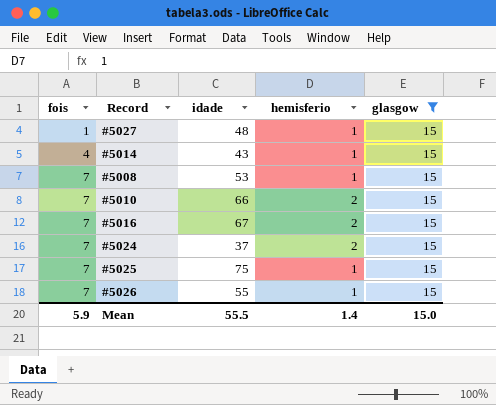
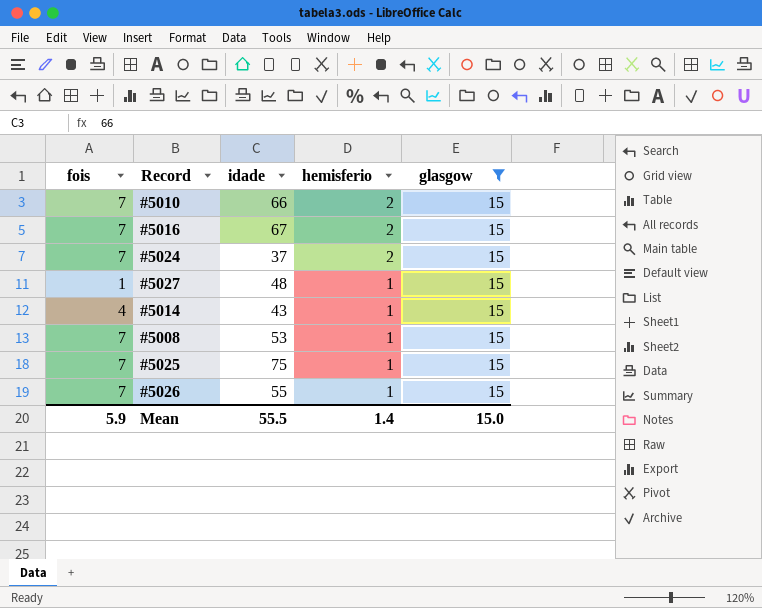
row order: fois ascending -> hemisferio descending

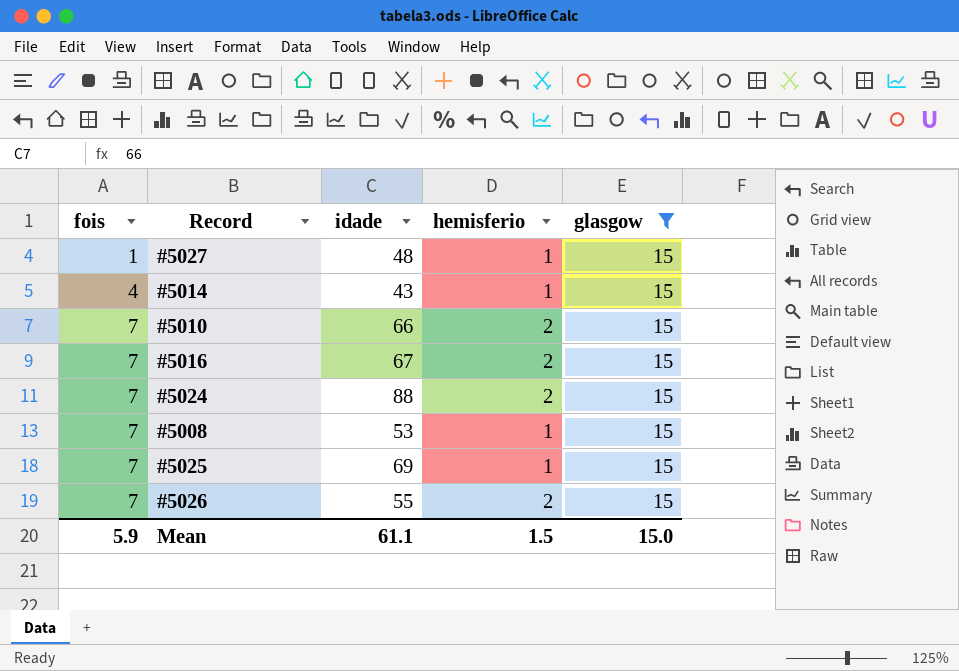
row order: hemisferio descending -> fois ascending
#5024 | idade: 37 -> 88
#5025 | idade: 75 -> 69
#5026 | hemisferio: 1 -> 2
Mean | idade: 55.5 -> 61.1
Mean | hemisferio: 1.4 -> 1.5

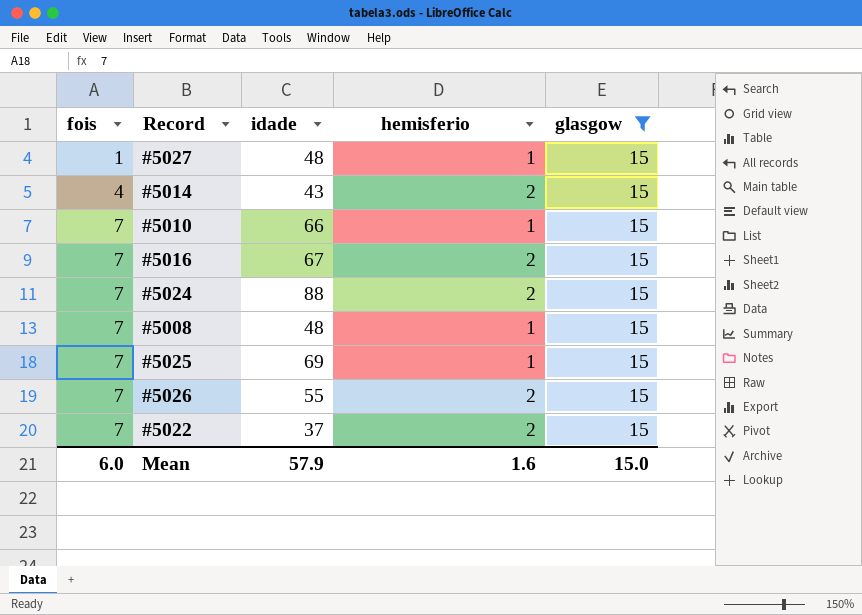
#5014 | hemisferio: 1 -> 2
#5010 | hemisferio: 2 -> 1
#5008 | idade: 53 -> 48
row #5022: none -> 7 | 37 | 2 | 15
Mean | fois: 5.9 -> 6.0
Mean | idade: 61.1 -> 57.9
Mean | hemisferio: 1.5 -> 1.6

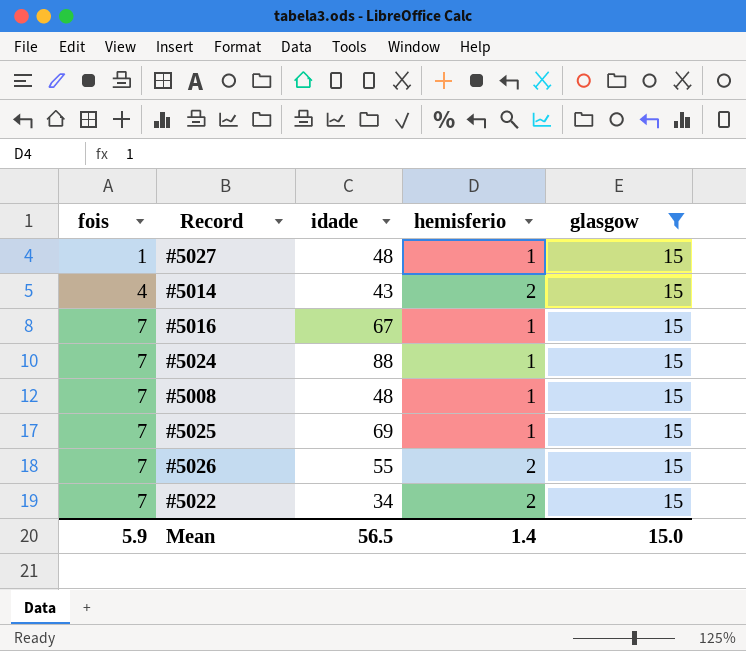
row #5010: 7 | 66 | 1 | 15 -> none
#5016 | hemisferio: 2 -> 1
#5024 | hemisferio: 2 -> 1
#5022 | idade: 37 -> 34
Mean | fois: 6.0 -> 5.9
Mean | idade: 57.9 -> 56.5
Mean | hemisferio: 1.6 -> 1.4

